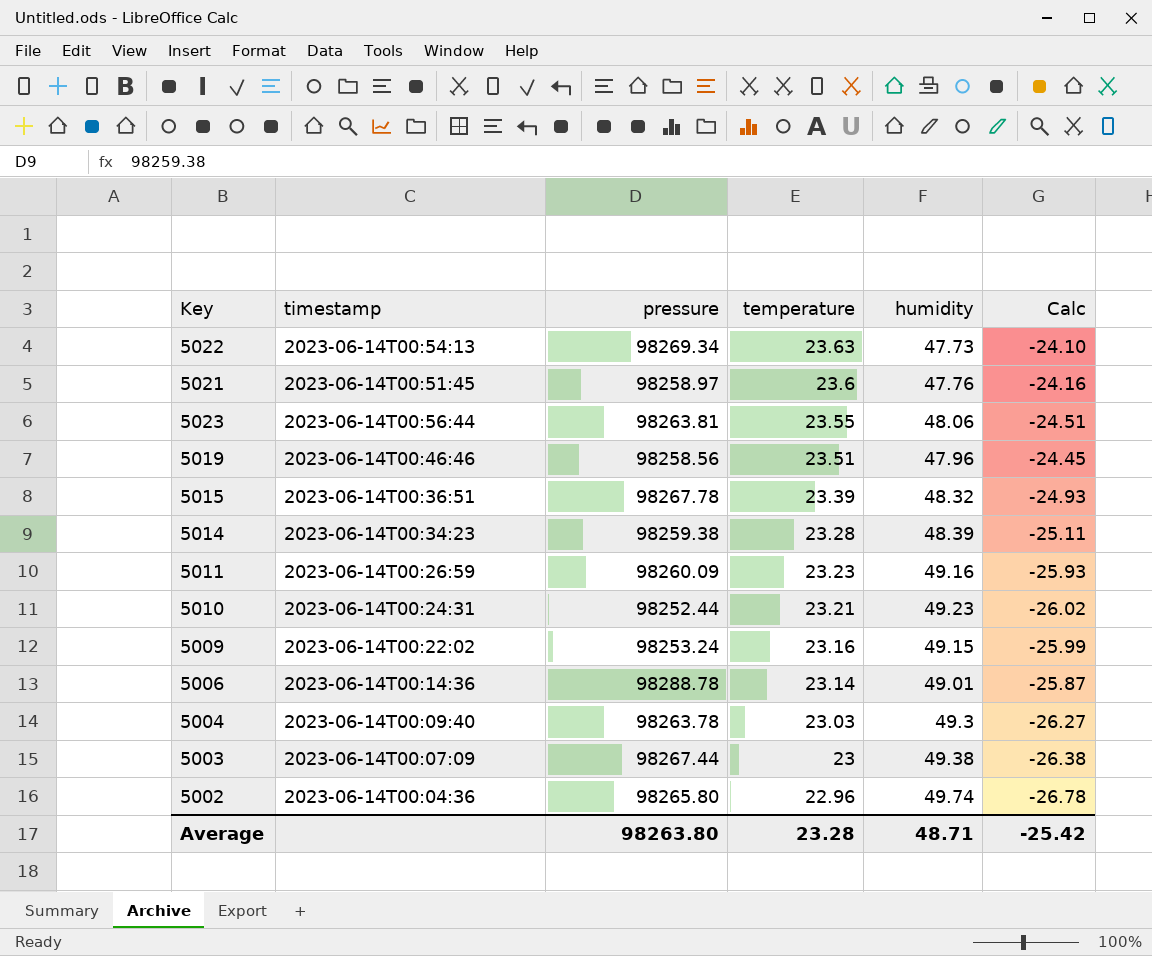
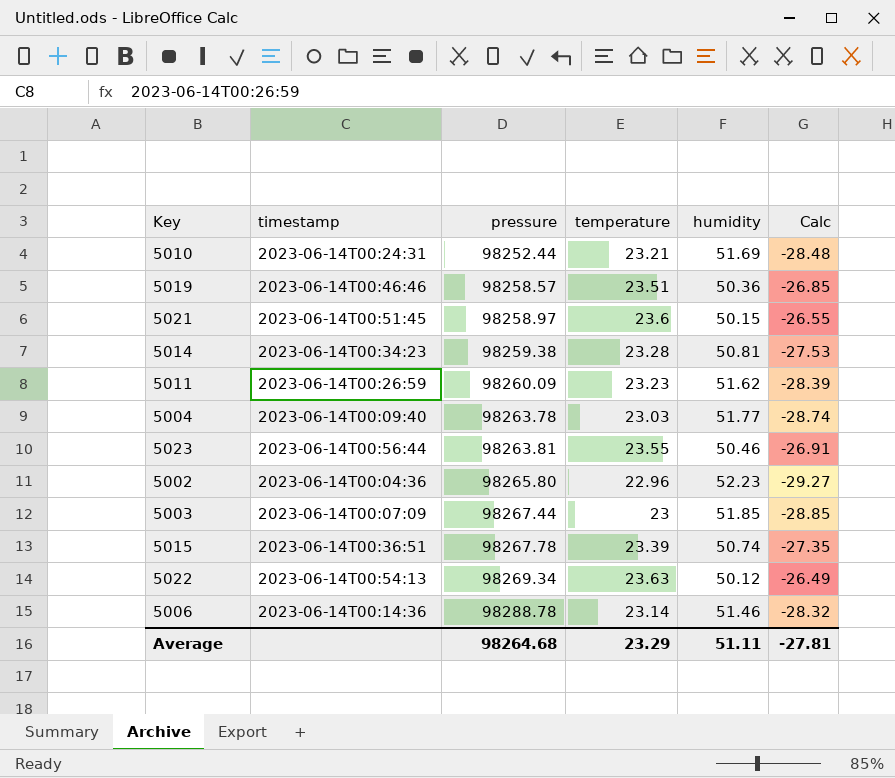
row order: temperature descending -> pressure ascending
row 5009: 2023-06-14T00:22:02 | 98253.24 | 23.16 | 49.15 | -25.99 -> none
5010 | humidity: 49.23 -> 51.69
5010 | Calc: -26.02 -> -28.48
5019 | pressure: 98258.56 -> 98258.57
5019 | humidity: 47.96 -> 50.36
5019 | Calc: -24.45 -> -26.85
5021 | humidity: 47.76 -> 50.15
5021 | Calc: -24.16 -> -26.55
5014 | humidity: 48.39 -> 50.81
5014 | Calc: -25.11 -> -27.53
5011 | humidity: 49.16 -> 51.62
5011 | Calc: -25.93 -> -28.39
5004 | humidity: 49.3 -> 51.77
5004 | Calc: -26.27 -> -28.74
5023 | humidity: 48.06 -> 50.46
5023 | Calc: -24.51 -> -26.91
5002 | humidity: 49.74 -> 52.23
5002 | Calc: -26.78 -> -29.27
5003 | humidity: 49.38 -> 51.85
5003 | Calc: -26.38 -> -28.85
5015 | humidity: 48.32 -> 50.74
5015 | Calc: -24.93 -> -27.35
5022 | humidity: 47.73 -> 50.12
5022 | Calc: -24.10 -> -26.49
5006 | humidity: 49.01 -> 51.46
5006 | Calc: -25.87 -> -28.32
Average | pressure: 98263.80 -> 98264.68
Average | temperature: 23.28 -> 23.29
Average | humidity: 48.71 -> 51.11
Average | Calc: -25.42 -> -27.81

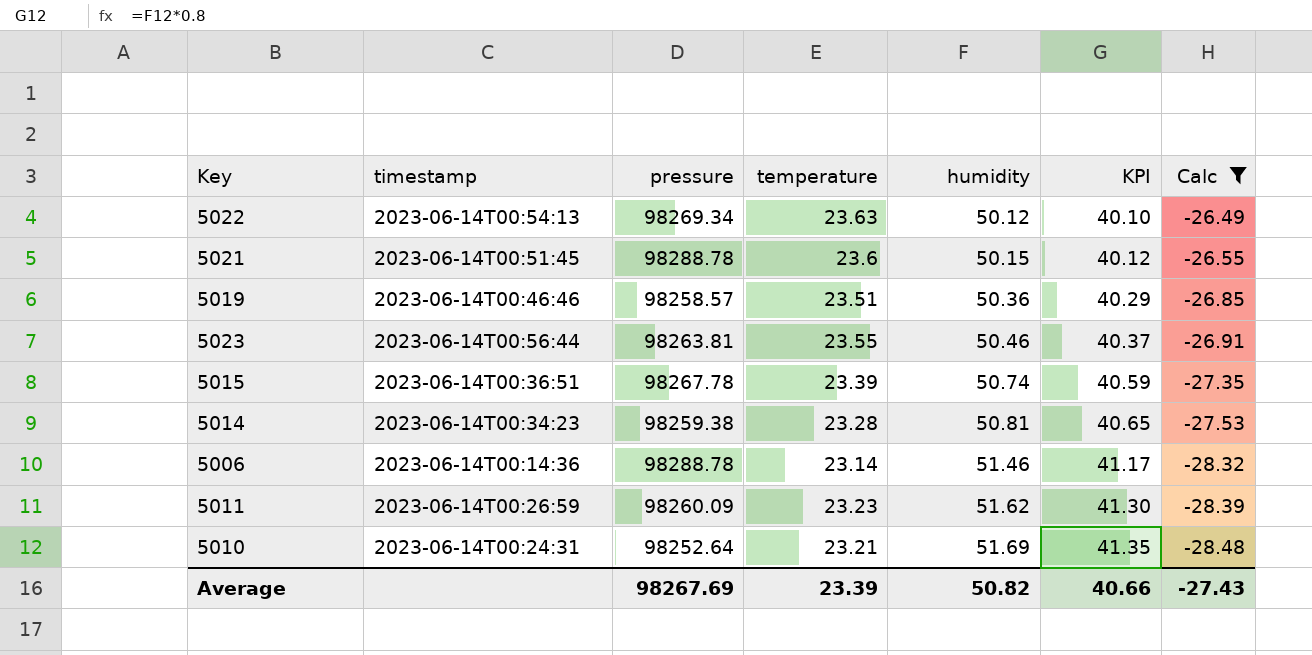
filter: none -> Calc >= -28.48
row order: pressure ascending -> humidity ascending
column KPI | formula: none -> [humidity] * 0.8
5021 | pressure: 98258.97 -> 98288.78
5010 | pressure: 98252.44 -> 98252.64
Average | pressure: 98264.68 -> 98267.69
Average | temperature: 23.29 -> 23.39
Average | humidity: 51.11 -> 50.82
Average | Calc: -27.81 -> -27.43

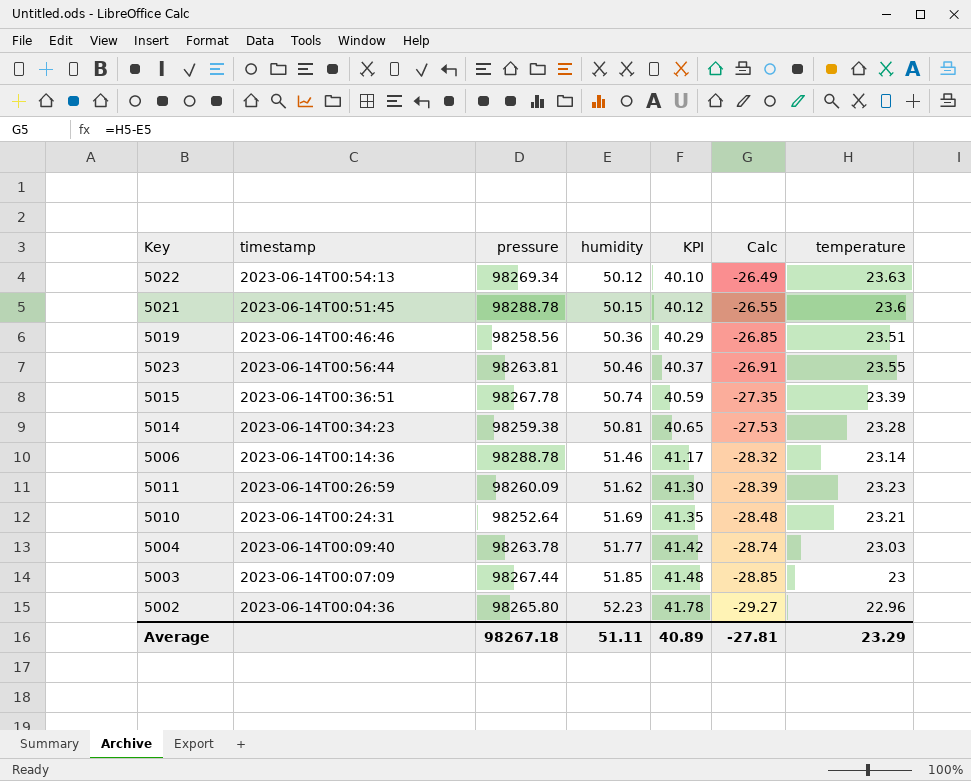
filter: Calc >= -28.48 -> none
column temperature | position: 4 -> 7
5019 | pressure: 98258.57 -> 98258.56
Average | pressure: 98267.69 -> 98267.18
Average | humidity: 50.82 -> 51.11
Average | KPI: 40.66 -> 40.89
Average | Calc: -27.43 -> -27.81
Average | temperature: 23.39 -> 23.29

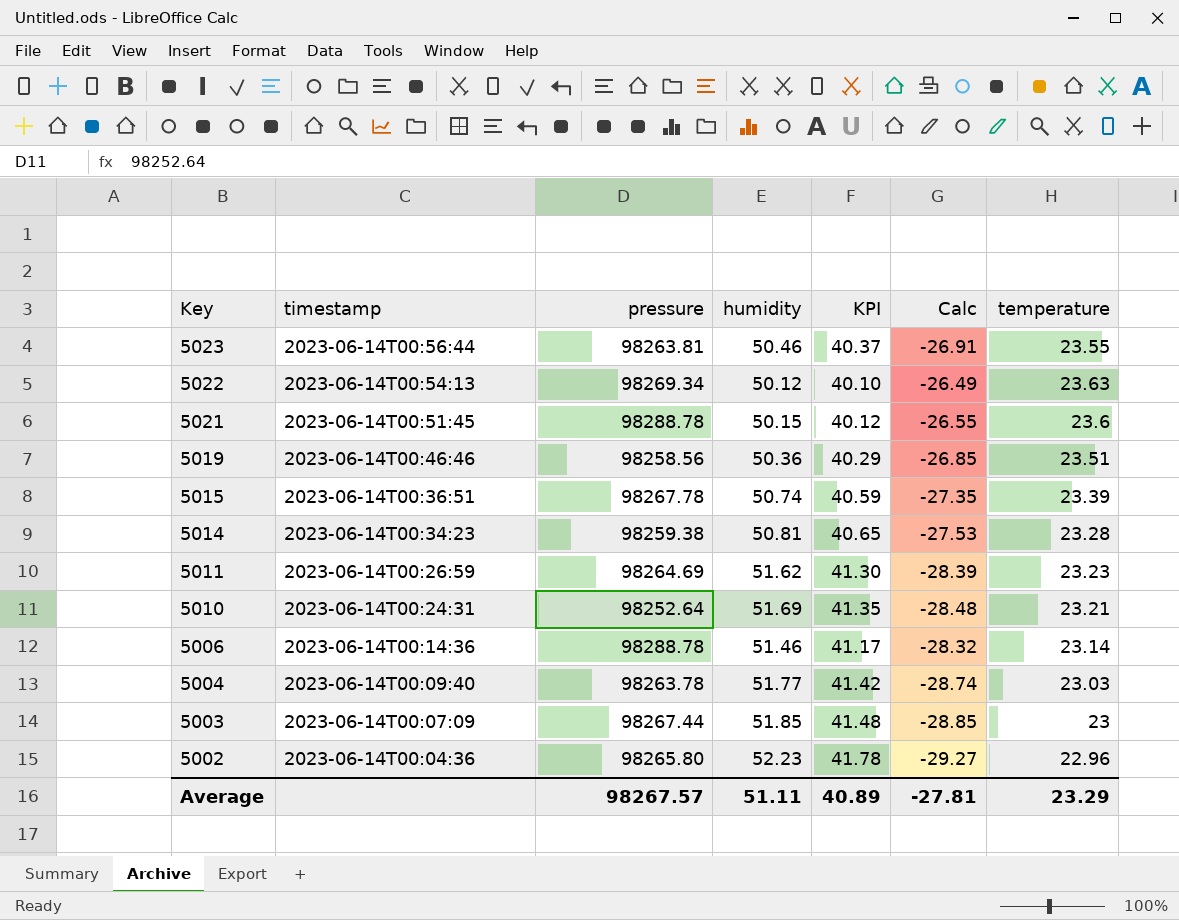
row order: humidity ascending -> Key descending
5011 | pressure: 98260.09 -> 98264.69
Average | pressure: 98267.18 -> 98267.57

